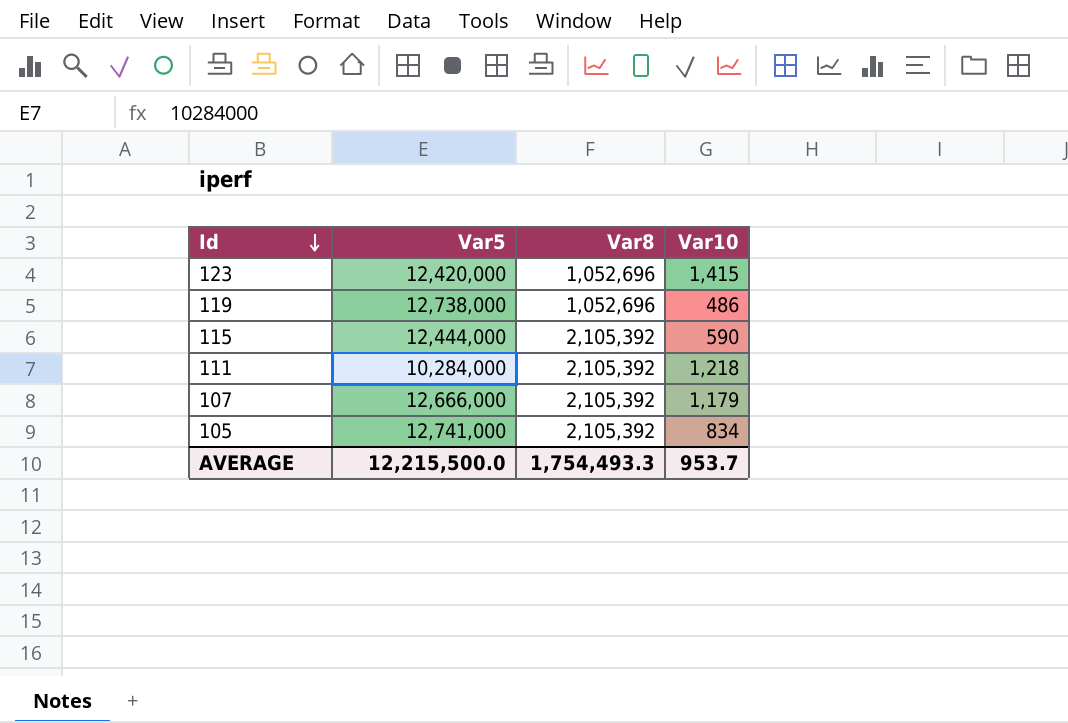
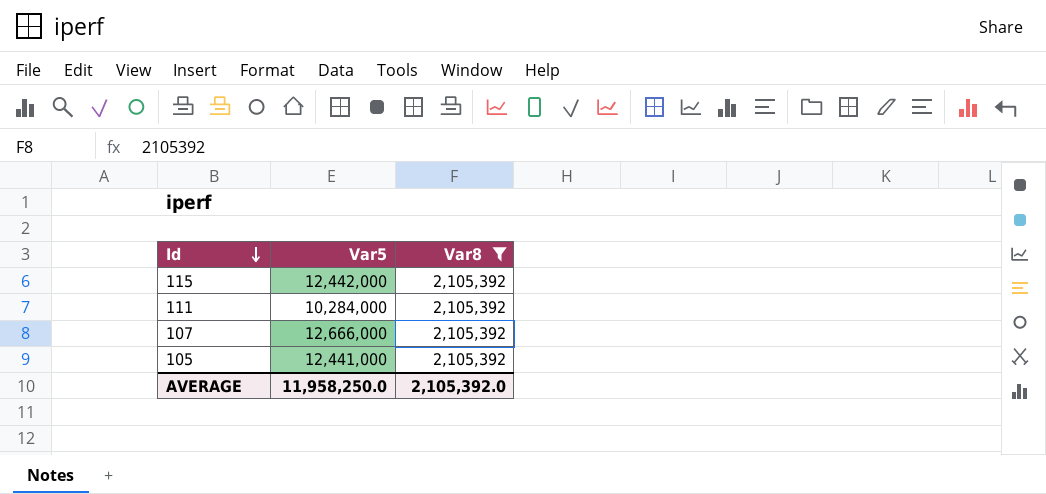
filter: none -> Var8 = 2,105,392
column Var10 | position: 4 -> none
115 | Var5: 12,444,000 -> 12,442,000
105 | Var5: 12,741,000 -> 12,441,000
AVERAGE | Var5: 12,215,500.0 -> 11,958,250.0
AVERAGE | Var8: 1,754,493.3 -> 2,105,392.0

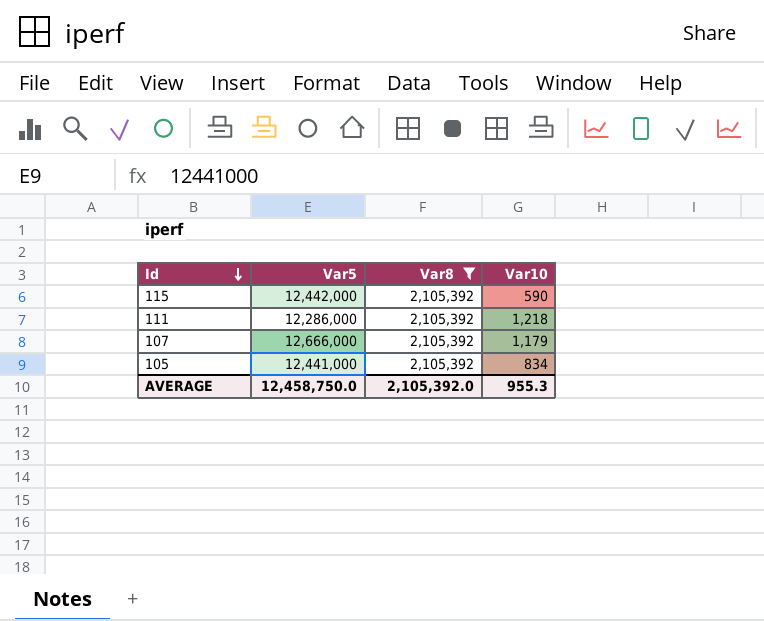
column Var10 | position: none -> 4
111 | Var5: 10,284,000 -> 12,286,000
AVERAGE | Var5: 11,958,250.0 -> 12,458,750.0

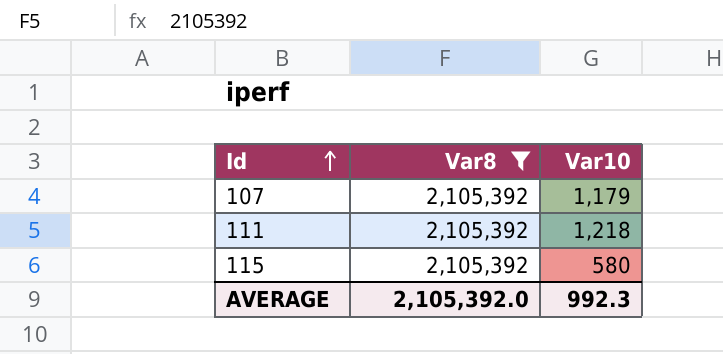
row order: Id descending -> Id ascending
column Var5 | position: 2 -> none
row 105: 12,441,000 | 2,105,392 | 834 -> none
115 | Var10: 590 -> 580
AVERAGE | Var10: 955.3 -> 992.3

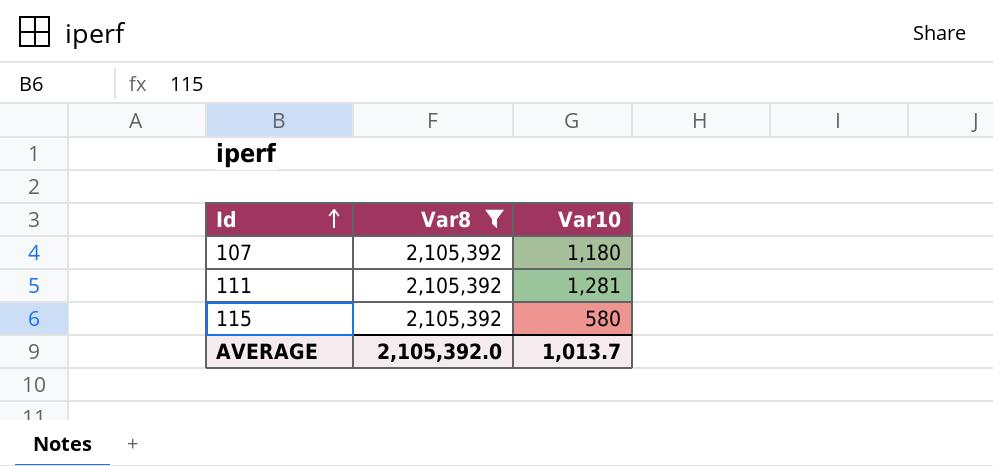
107 | Var10: 1,179 -> 1,180
111 | Var10: 1,218 -> 1,281
AVERAGE | Var10: 992.3 -> 1,013.7

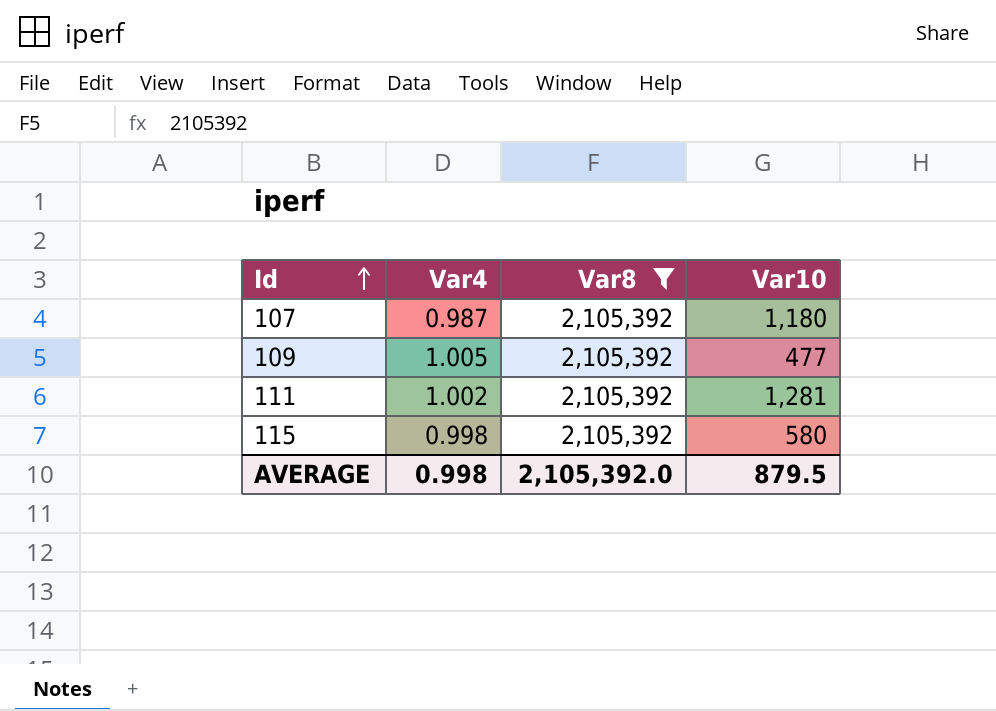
column Var4 | position: none -> 2
row 109: none -> 1.005 | 2,105,392 | 477
AVERAGE | Var10: 1,013.7 -> 879.5

